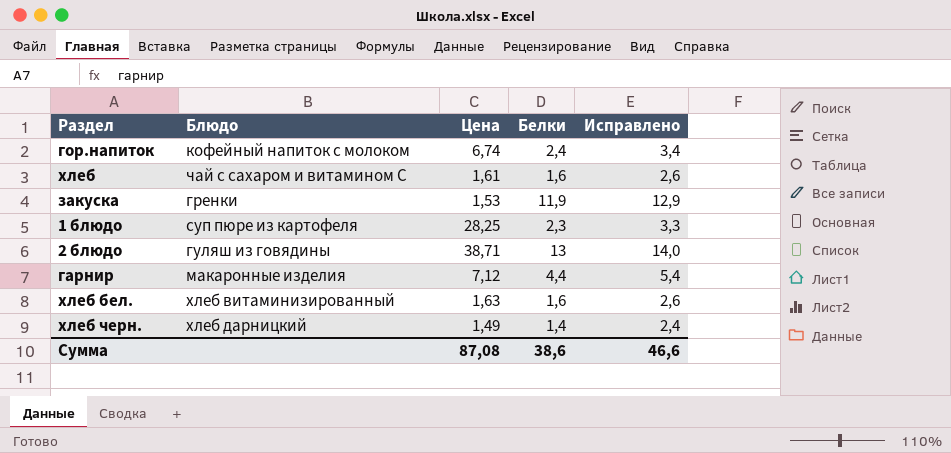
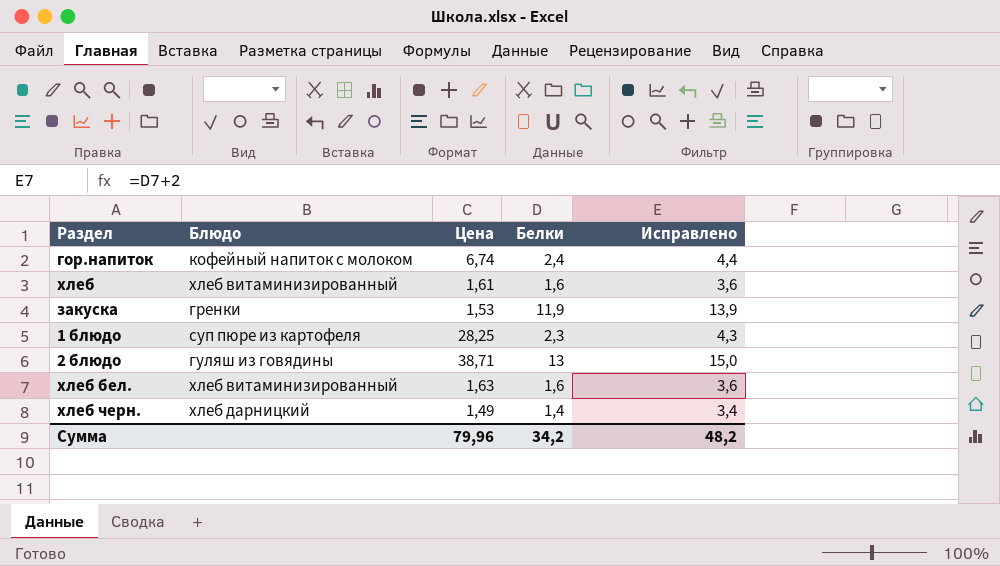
column Исправлено | formula: [Белки] + 1 -> [Белки] + 2
row гарнир: макаронные изделия | 7,12 | 4,4 | 5,4 -> none
хлеб | Блюдо: чай с сахаром и витамином С -> хлеб витаминизированный
Сумма | Цена: 87,08 -> 79,96
Сумма | Белки: 38,6 -> 34,2
Сумма | Исправлено: 46,6 -> 48,2

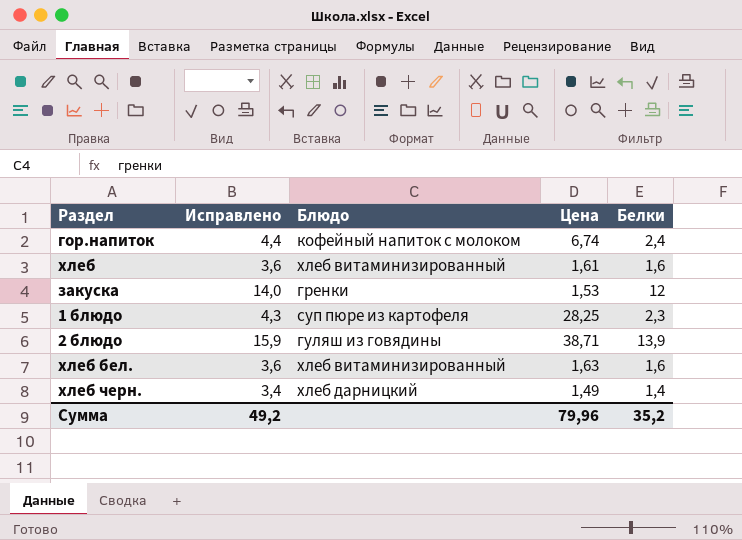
column Исправлено | position: 5 -> 2
закуска | Исправлено: 13,9 -> 14,0
закуска | Белки: 11,9 -> 12
2 блюдо | Исправлено: 15,0 -> 15,9
2 блюдо | Белки: 13 -> 13,9
Сумма | Исправлено: 48,2 -> 49,2
Сумма | Белки: 34,2 -> 35,2

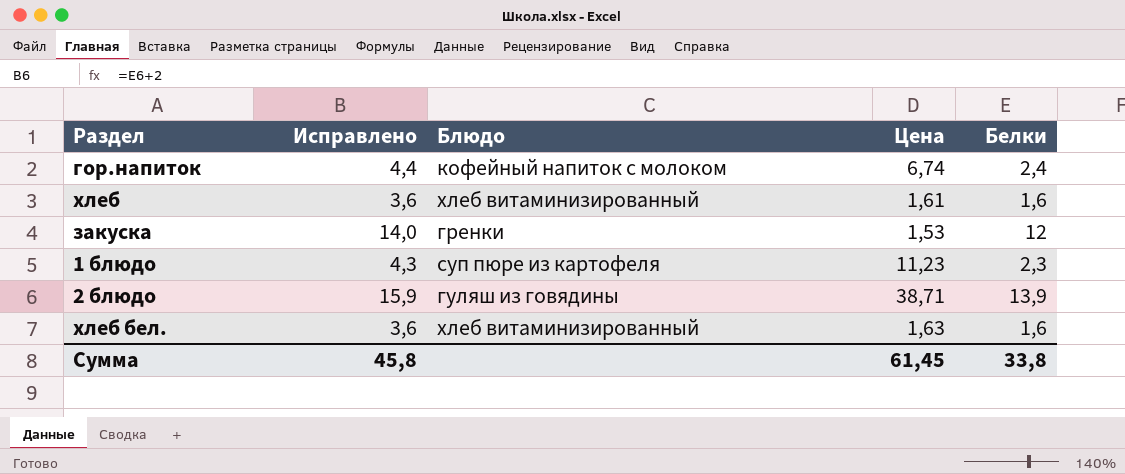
row хлеб черн.: 3,4 | хлеб дарницкий | 1,49 | 1,4 -> none
1 блюдо | Цена: 28,25 -> 11,23
Сумма | Исправлено: 49,2 -> 45,8
Сумма | Цена: 79,96 -> 61,45
Сумма | Белки: 35,2 -> 33,8

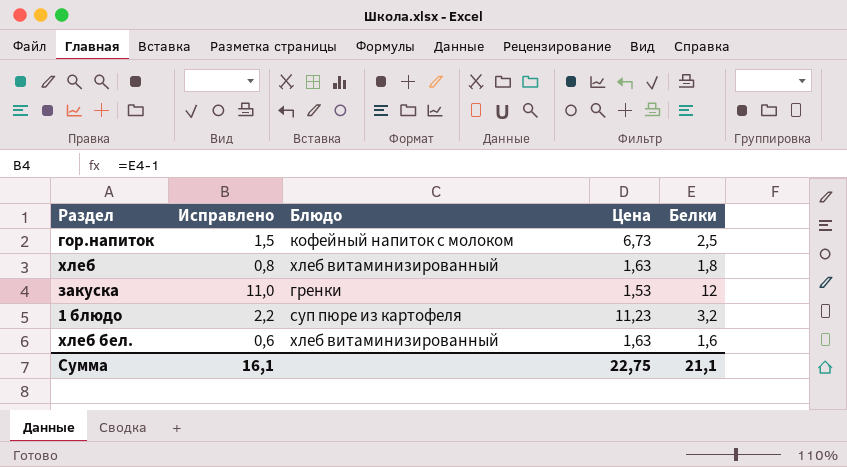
column Исправлено | formula: [Белки] + 2 -> [Белки] - 1
row 2 блюдо: 15,9 | гуляш из говядины | 38,71 | 13,9 -> none
гор.напиток | Цена: 6,74 -> 6,73
гор.напиток | Белки: 2,4 -> 2,5
хлеб | Цена: 1,61 -> 1,63
хлеб | Белки: 1,6 -> 1,8
1 блюдо | Белки: 2,3 -> 3,2
Сумма | Исправлено: 45,8 -> 16,1
Сумма | Цена: 61,45 -> 22,75
Сумма | Белки: 33,8 -> 21,1

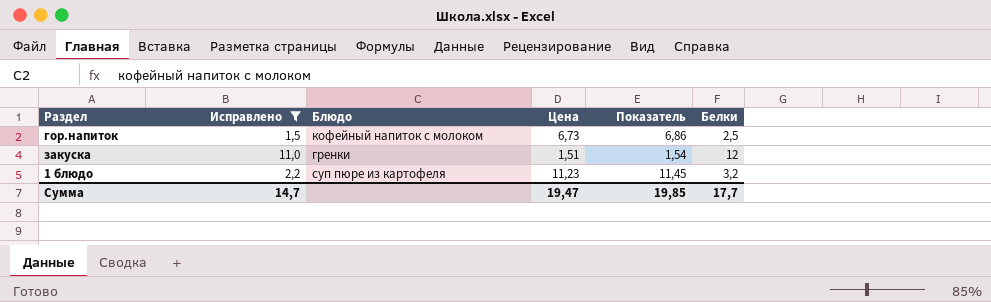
filter: none -> Исправлено >= 1,5
column Показатель | formula: none -> [Цена] * 1,02
закуска | Цена: 1,53 -> 1,51
Сумма | Исправлено: 16,1 -> 14,7
Сумма | Цена: 22,75 -> 19,47
Сумма | Белки: 21,1 -> 17,7

